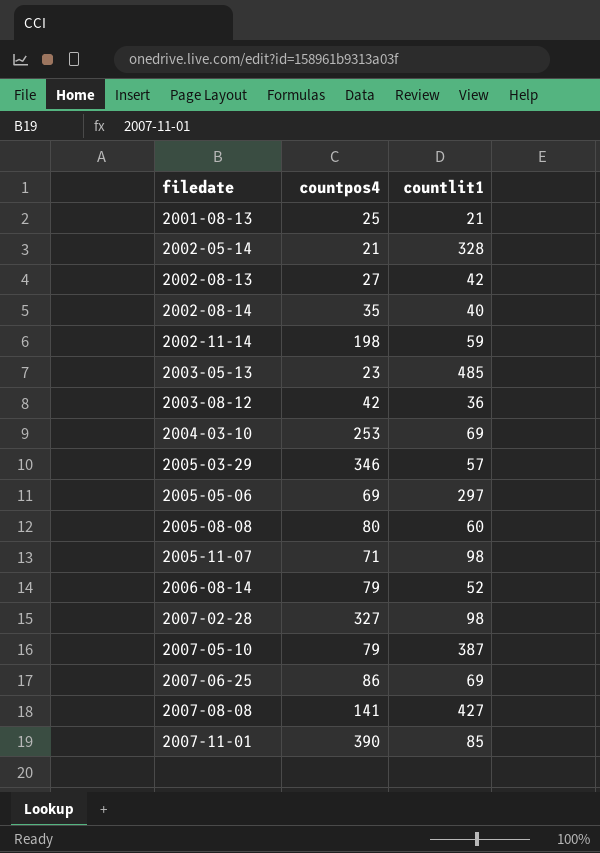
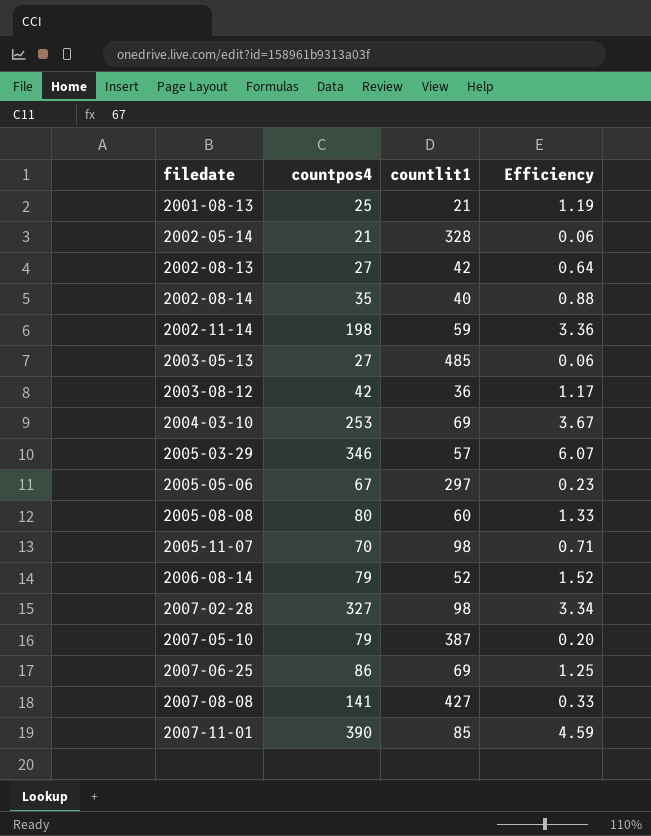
column Efficiency | formula: none -> [countpos4] / [countlit1]
2003-05-13 | countpos4: 23 -> 27
2005-05-06 | countpos4: 69 -> 67
2005-11-07 | countpos4: 71 -> 70

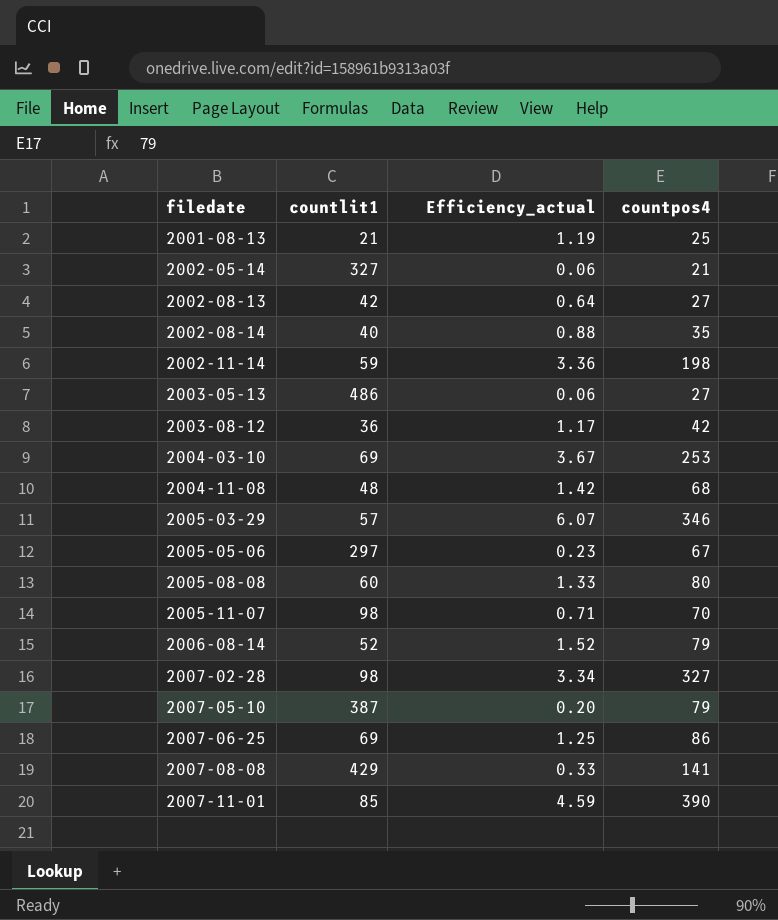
column name: Efficiency -> Efficiency_actual
column countpos4 | position: 2 -> 4
2002-05-14 | countlit1: 328 -> 327
2003-05-13 | countlit1: 485 -> 486
row 2004-11-08: none -> 48 | 1.42 | 68
2007-08-08 | countlit1: 427 -> 429

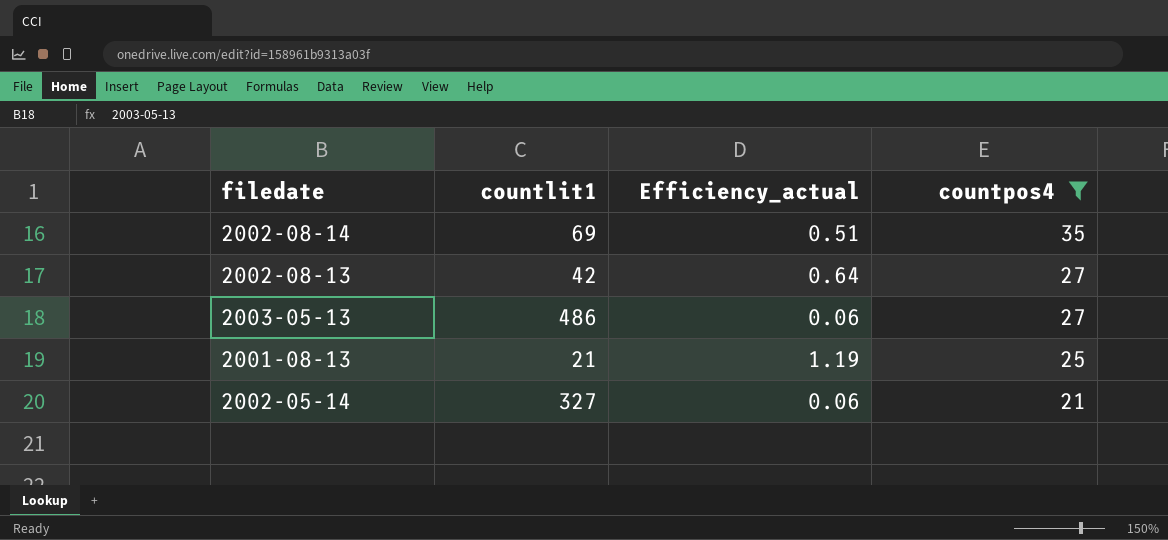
filter: none -> countpos4 <= 35
row order: filedate ascending -> countpos4 descending
2002-08-14 | countlit1: 40 -> 69
2002-08-14 | Efficiency_actual: 0.88 -> 0.51

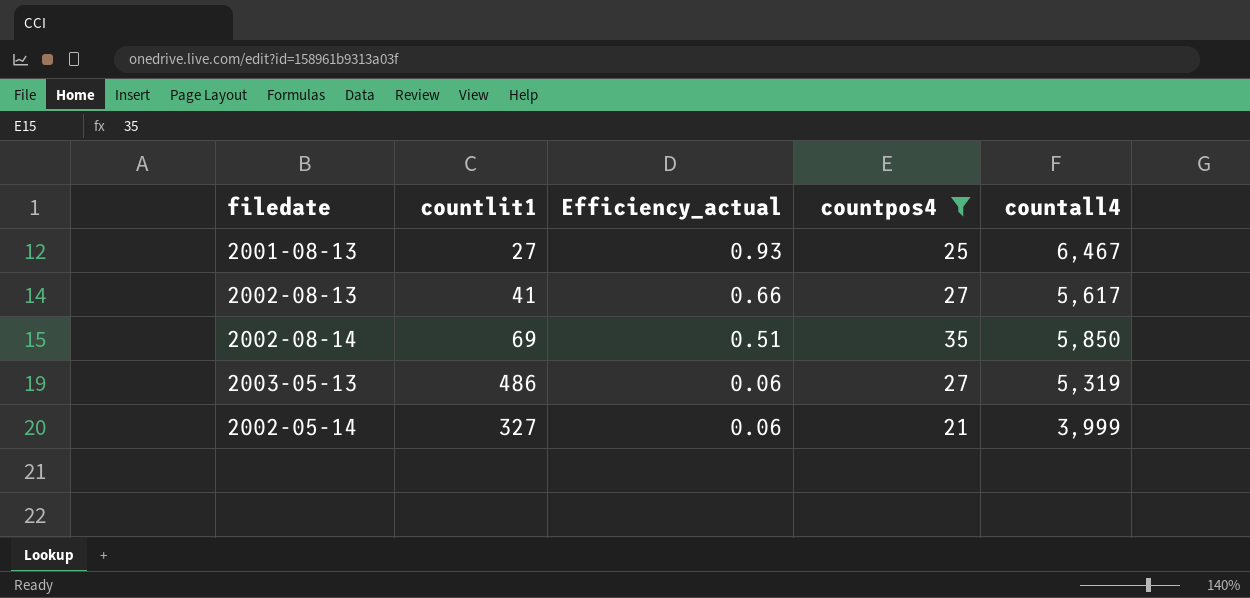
row order: countpos4 descending -> Efficiency_actual descending
column countall4 | position: none -> 5
2001-08-13 | countlit1: 21 -> 27
2001-08-13 | Efficiency_actual: 1.19 -> 0.93
2002-08-13 | countlit1: 42 -> 41
2002-08-13 | Efficiency_actual: 0.64 -> 0.66

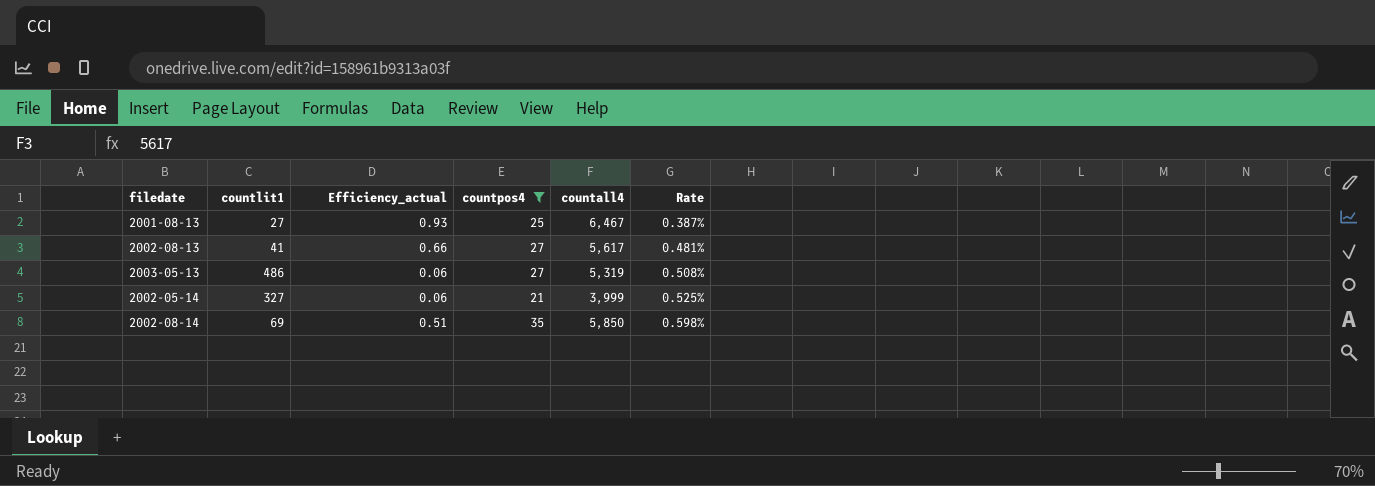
row order: Efficiency_actual descending -> Rate ascending
column Rate | formula: none -> [countpos4] / [countall4]

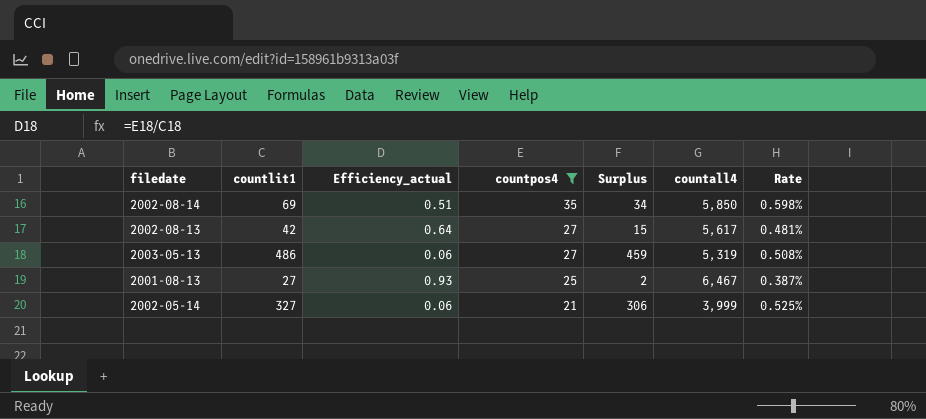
row order: Rate ascending -> countpos4 descending
column Surplus | formula: none -> [countlit1] - [countpos4]
2002-08-13 | countlit1: 41 -> 42
2002-08-13 | Efficiency_actual: 0.66 -> 0.64

